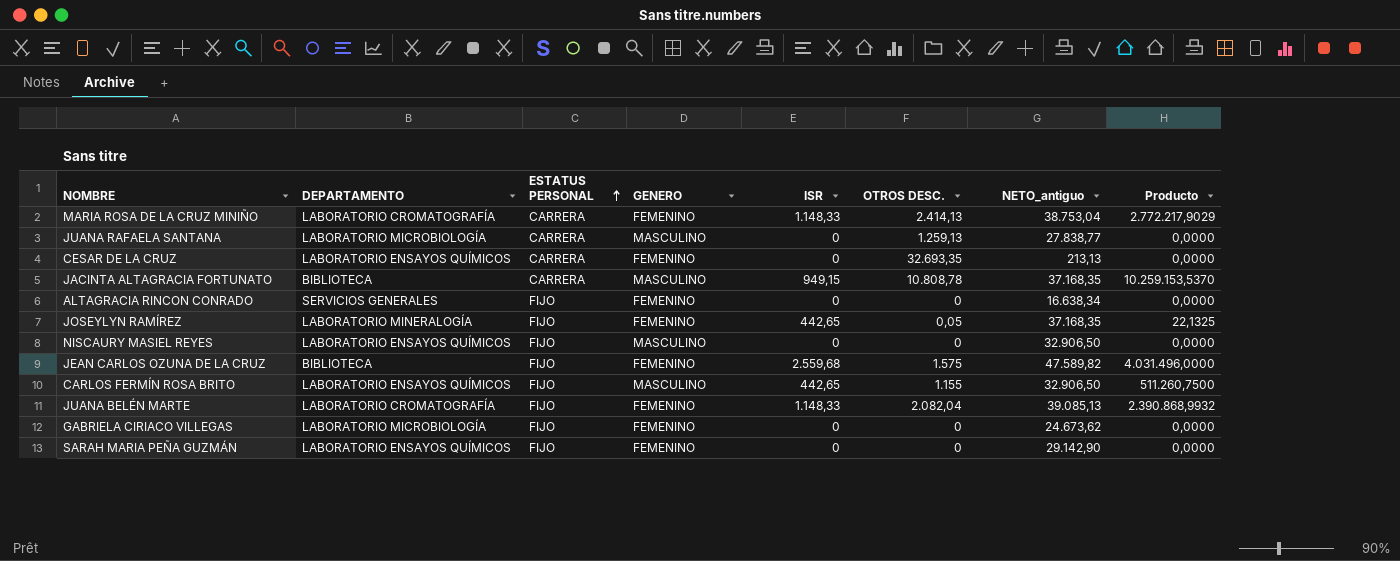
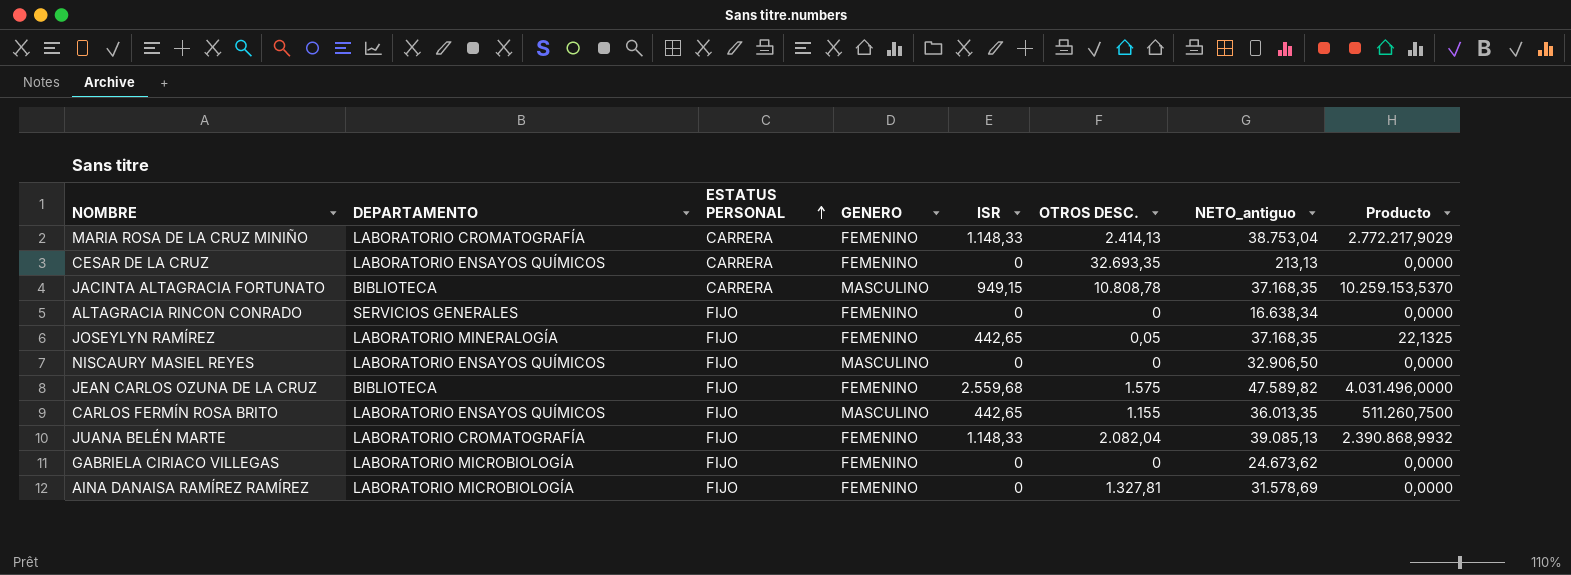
row JUANA RAFAELA SANTANA: LABORATORIO MICROBIOLOGÍA | CARRERA | MASCULINO | 0 | 1.259,13 | 27.838,77 | 0,0000 -> none
row SARAH MARIA PEÑA GUZMÁN: LABORATORIO ENSAYOS QUÍMICOS | FIJO | FEMENINO | 0 | 0 | 29.142,90 | 0,0000 -> none
CARLOS FERMÍN ROSA BRITO | NETO_antiguo: 32.906,50 -> 36.013,35
row AINA DANAISA RAMÍREZ RAMÍREZ: none -> LABORATORIO MICROBIOLOGÍA | FIJO | FEMENINO | 0 | 1.327,81 | 31.578,69 | 0,0000

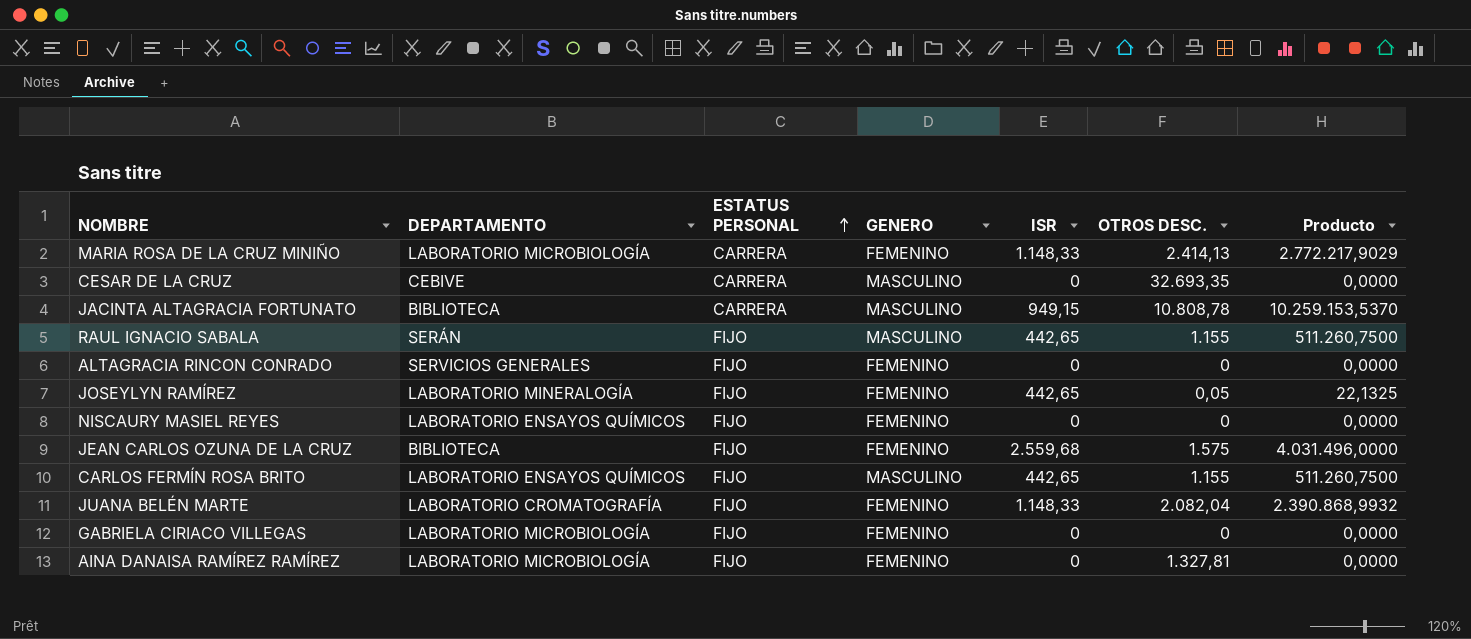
column NETO_antiguo | position: 7 -> none
MARIA ROSA DE LA CRUZ MINIÑO | DEPARTAMENTO: LABORATORIO CROMATOGRAFÍA -> LABORATORIO MICROBIOLOGÍA
CESAR DE LA CRUZ | DEPARTAMENTO: LABORATORIO ENSAYOS QUÍMICOS -> CEBIVE
CESAR DE LA CRUZ | GENERO: FEMENINO -> MASCULINO
row RAUL IGNACIO SABALA: none -> SERÁN | FIJO | MASCULINO | 442,65 | 1.155 | 511.260,7500
NISCAURY MASIEL REYES | GENERO: MASCULINO -> FEMENINO

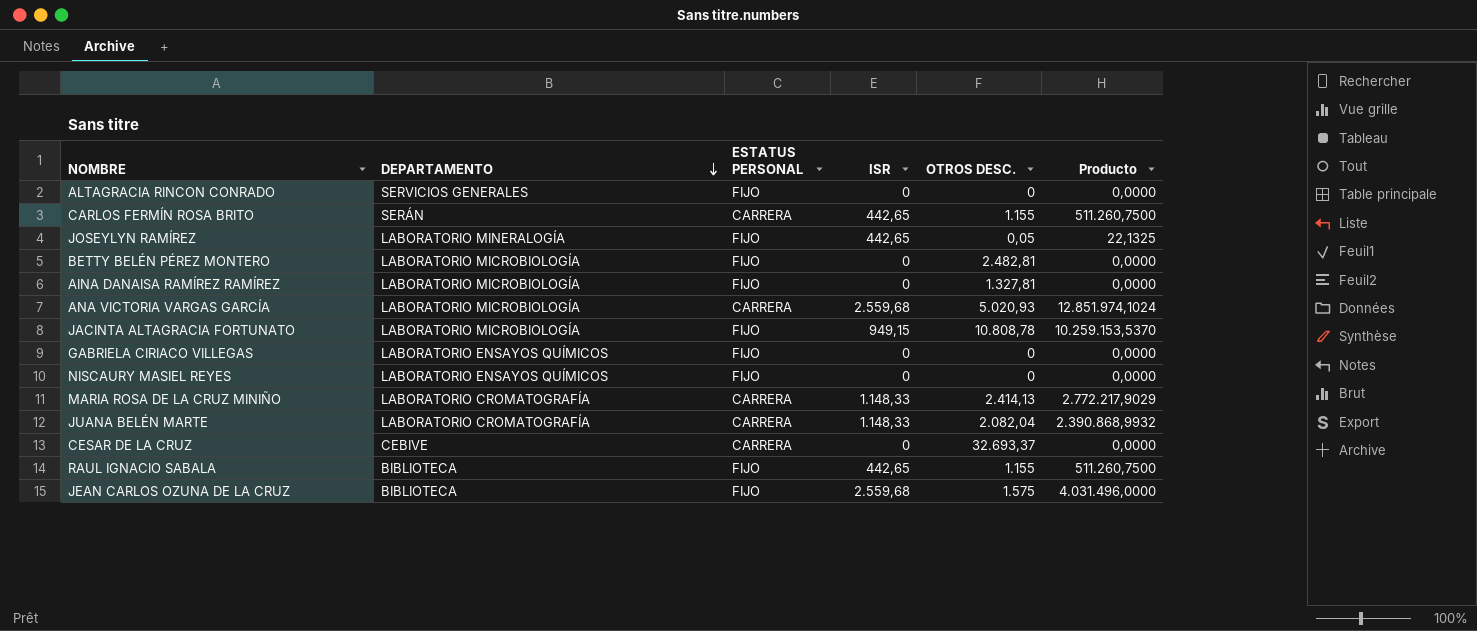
row order: ESTATUS PERSONAL ascending -> DEPARTAMENTO descending
column GENERO | position: 4 -> none
CARLOS FERMÍN ROSA BRITO | DEPARTAMENTO: LABORATORIO ENSAYOS QUÍMICOS -> SERÁN
CARLOS FERMÍN ROSA BRITO | ESTATUS PERSONAL: FIJO -> CARRERA
row BETTY BELÉN PÉREZ MONTERO: none -> LABORATORIO MICROBIOLOGÍA | FIJO | 0 | 2.482,81 | 0,0000
row ANA VICTORIA VARGAS GARCÍA: none -> LABORATORIO MICROBIOLOGÍA | CARRERA | 2.559,68 | 5.020,93 | 12.851.974,1024
JACINTA ALTAGRACIA FORTUNATO | DEPARTAMENTO: BIBLIOTECA -> LABORATORIO MICROBIOLOGÍA
JACINTA ALTAGRACIA FORTUNATO | ESTATUS PERSONAL: CARRERA -> FIJO
GABRIELA CIRIACO VILLEGAS | DEPARTAMENTO: LABORATORIO MICROBIOLOGÍA -> LABORATORIO ENSAYOS QUÍMICOS
MARIA ROSA DE LA CRUZ MINIÑO | DEPARTAMENTO: LABORATORIO MICROBIOLOGÍA -> LABORATORIO CROMATOGRAFÍA
JUANA BELÉN MARTE | ESTATUS PERSONAL: FIJO -> CARRERA
CESAR DE LA CRUZ | OTROS DESC.: 32.693,35 -> 32.693,37
RAUL IGNACIO SABALA | DEPARTAMENTO: SERÁN -> BIBLIOTECA

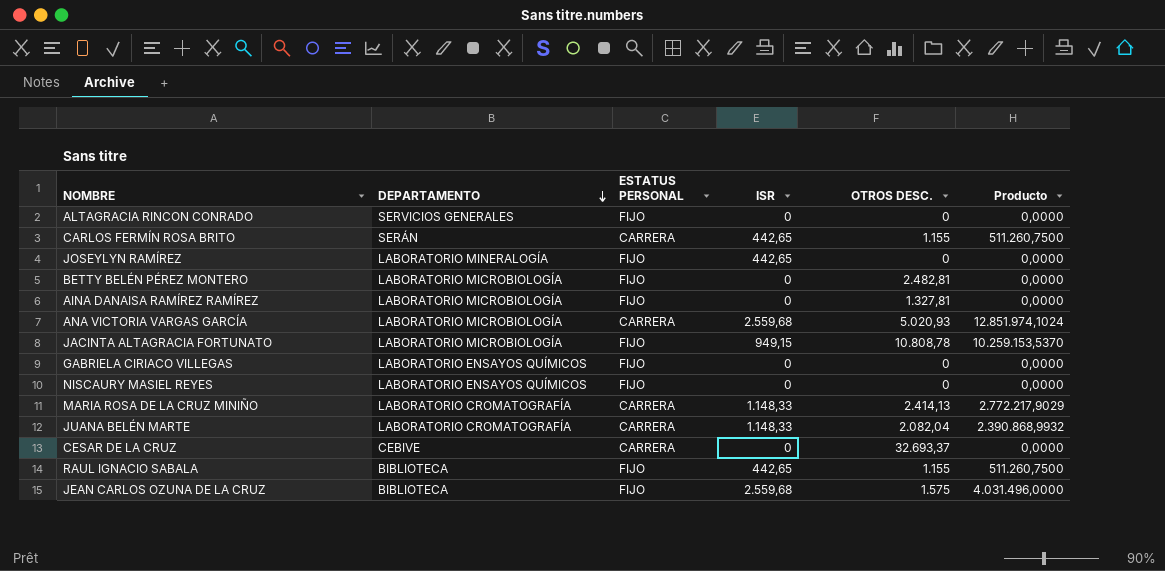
JOSEYLYN RAMÍREZ | OTROS DESC.: 0,05 -> 0
JOSEYLYN RAMÍREZ | Producto: 22,1325 -> 0,0000

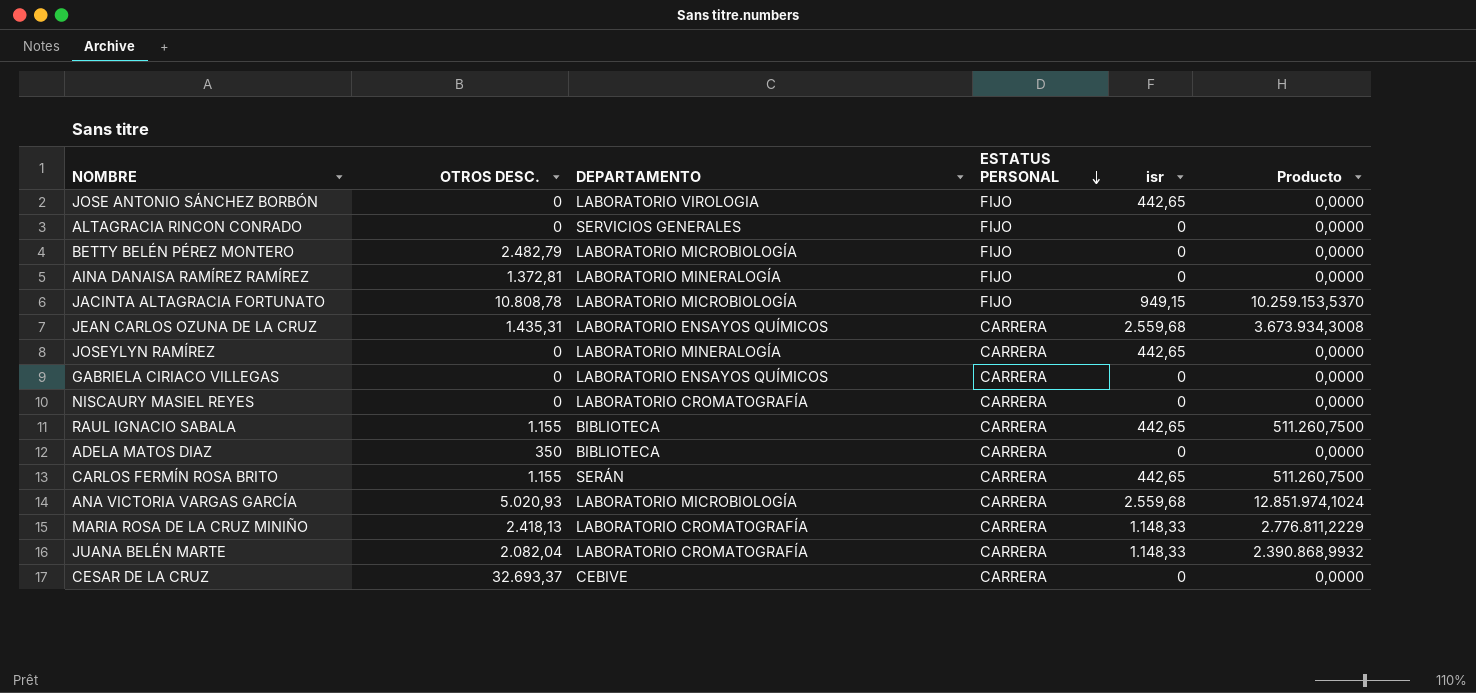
row order: DEPARTAMENTO descending -> ESTATUS PERSONAL descending
column OTROS DESC. | position: 5 -> 2
column name: ISR -> isr
row JOSE ANTONIO SÁNCHEZ BORBÓN: none -> 0 | LABORATORIO VIROLOGIA | FIJO | 442,65 | 0,0000
BETTY BELÉN PÉREZ MONTERO | OTROS DESC.: 2.482,81 -> 2.482,79
AINA DANAISA RAMÍREZ RAMÍREZ | OTROS DESC.: 1.327,81 -> 1.372,81
AINA DANAISA RAMÍREZ RAMÍREZ | DEPARTAMENTO: LABORATORIO MICROBIOLOGÍA -> LABORATORIO MINERALOGÍA
JEAN CARLOS OZUNA DE LA CRUZ | OTROS DESC.: 1.575 -> 1.435,31
JEAN CARLOS OZUNA DE LA CRUZ | DEPARTAMENTO: BIBLIOTECA -> LABORATORIO ENSAYOS QUÍMICOS
JEAN CARLOS OZUNA DE LA CRUZ | ESTATUS PERSONAL: FIJO -> CARRERA
JEAN CARLOS OZUNA DE LA CRUZ | Producto: 4.031.496,0000 -> 3.673.934,3008
JOSEYLYN RAMÍREZ | ESTATUS PERSONAL: FIJO -> CARRERA
GABRIELA CIRIACO VILLEGAS | ESTATUS PERSONAL: FIJO -> CARRERA
NISCAURY MASIEL REYES | DEPARTAMENTO: LABORATORIO ENSAYOS QUÍMICOS -> LABORATORIO CROMATOGRAFÍA
NISCAURY MASIEL REYES | ESTATUS PERSONAL: FIJO -> CARRERA
RAUL IGNACIO SABALA | ESTATUS PERSONAL: FIJO -> CARRERA
row ADELA MATOS DIAZ: none -> 350 | BIBLIOTECA | CARRERA | 0 | 0,0000
MARIA ROSA DE LA CRUZ MINIÑO | OTROS DESC.: 2.414,13 -> 2.418,13
MARIA ROSA DE LA CRUZ MINIÑO | Producto: 2.772.217,9029 -> 2.776.811,2229

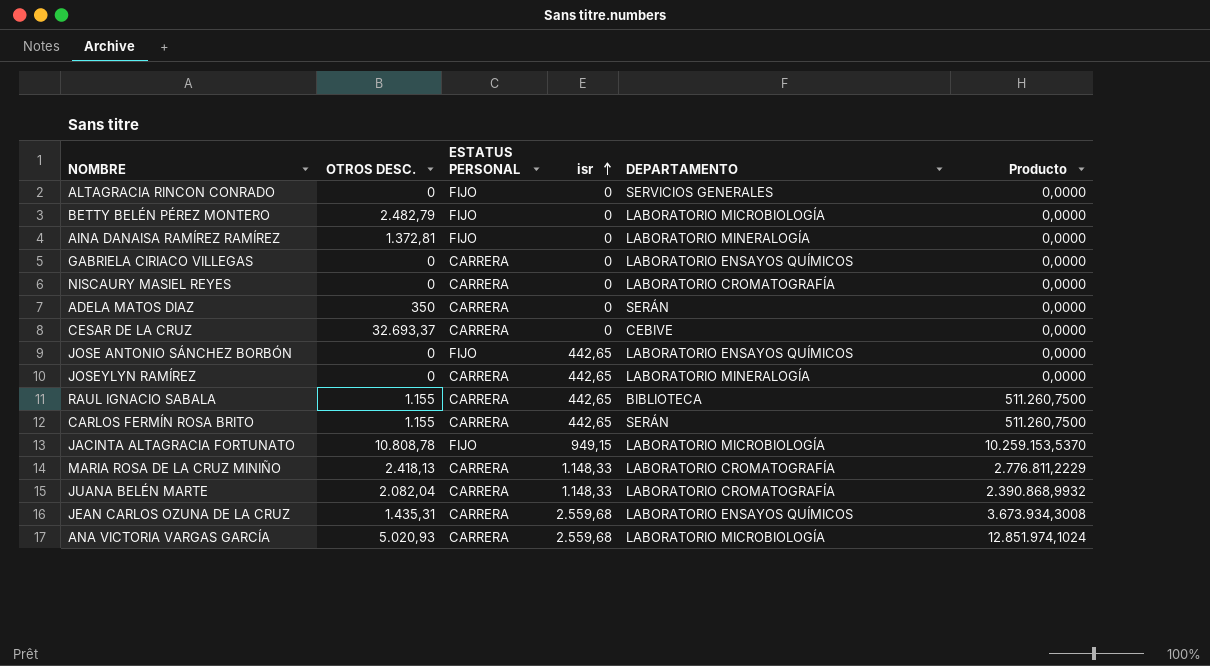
row order: ESTATUS PERSONAL descending -> isr ascending
column DEPARTAMENTO | position: 3 -> 5
ADELA MATOS DIAZ | DEPARTAMENTO: BIBLIOTECA -> SERÁN
JOSE ANTONIO SÁNCHEZ BORBÓN | DEPARTAMENTO: LABORATORIO VIROLOGIA -> LABORATORIO ENSAYOS QUÍMICOS

